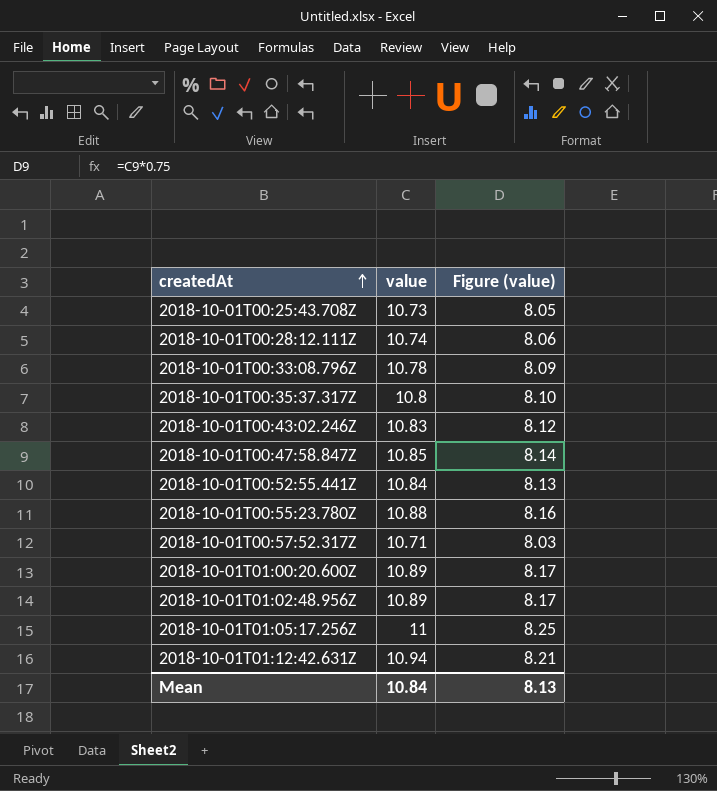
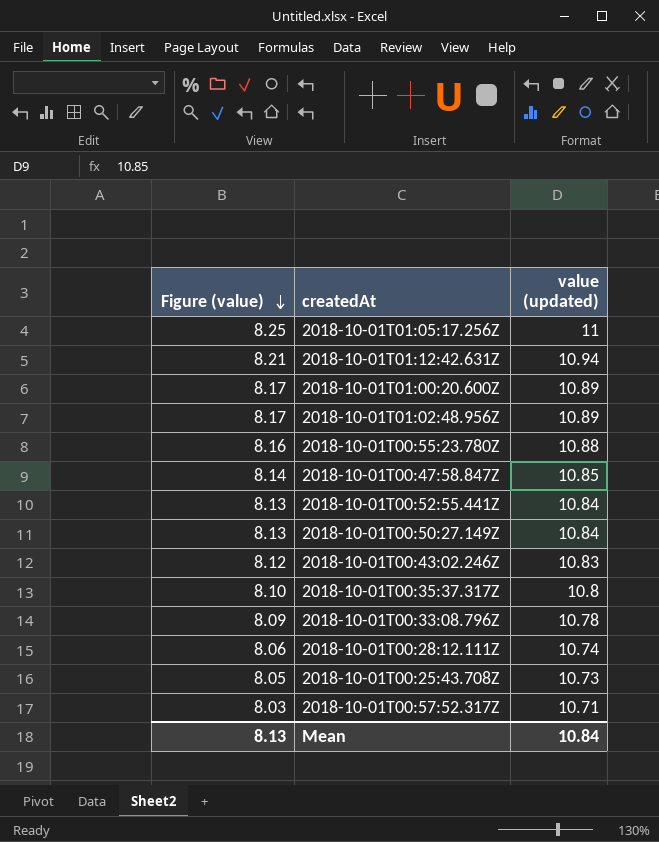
row order: createdAt ascending -> Figure (value) descending
column Figure (value) | position: 3 -> 1
column name: value -> value (updated)
row 2018-10-01T00:50:27.149Z: none -> 8.13 | 10.84

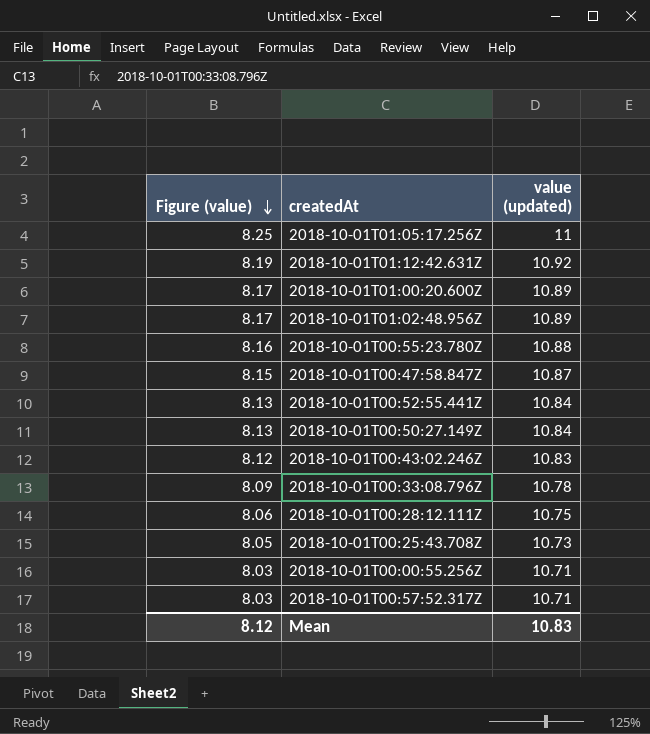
row 2018-10-01T00:35:37.317Z: 8.10 | 10.8 -> none
2018-10-01T01:12:42.631Z | Figure (value): 8.21 -> 8.19
2018-10-01T01:12:42.631Z | value (updated): 10.94 -> 10.92
2018-10-01T00:47:58.847Z | Figure (value): 8.14 -> 8.15
2018-10-01T00:47:58.847Z | value (updated): 10.85 -> 10.87
2018-10-01T00:28:12.111Z | value (updated): 10.74 -> 10.75
row 2018-10-01T00:00:55.256Z: none -> 8.03 | 10.71
Mean | Figure (value): 8.13 -> 8.12
Mean | value (updated): 10.84 -> 10.83

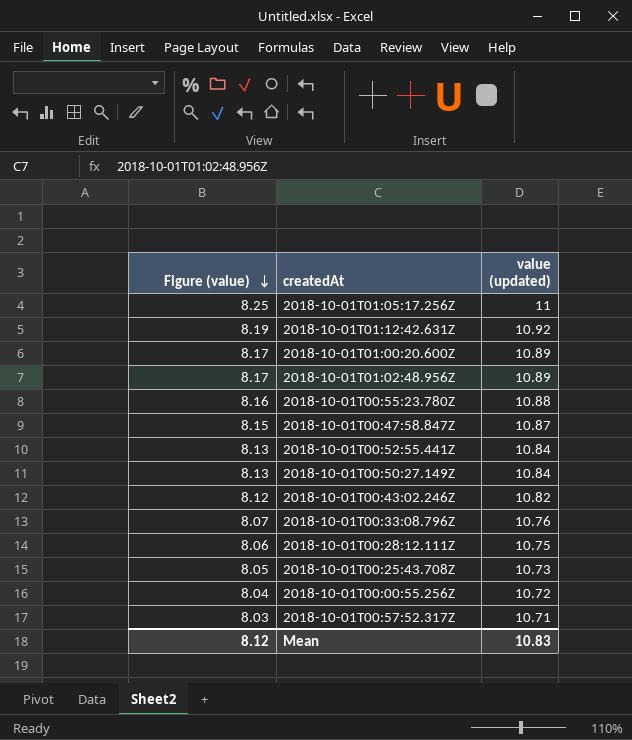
2018-10-01T00:43:02.246Z | value (updated): 10.83 -> 10.82
2018-10-01T00:33:08.796Z | Figure (value): 8.09 -> 8.07
2018-10-01T00:33:08.796Z | value (updated): 10.78 -> 10.76
2018-10-01T00:00:55.256Z | Figure (value): 8.03 -> 8.04
2018-10-01T00:00:55.256Z | value (updated): 10.71 -> 10.72

